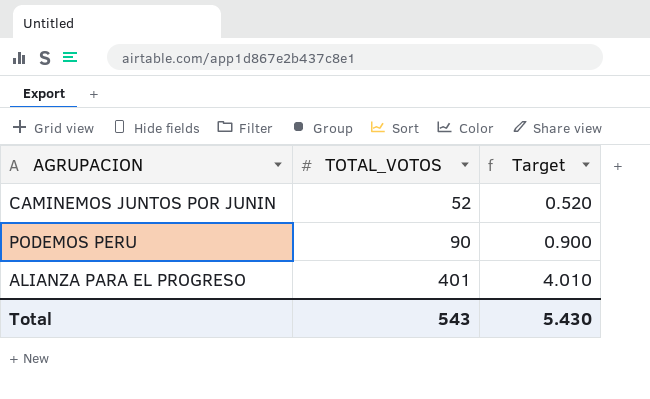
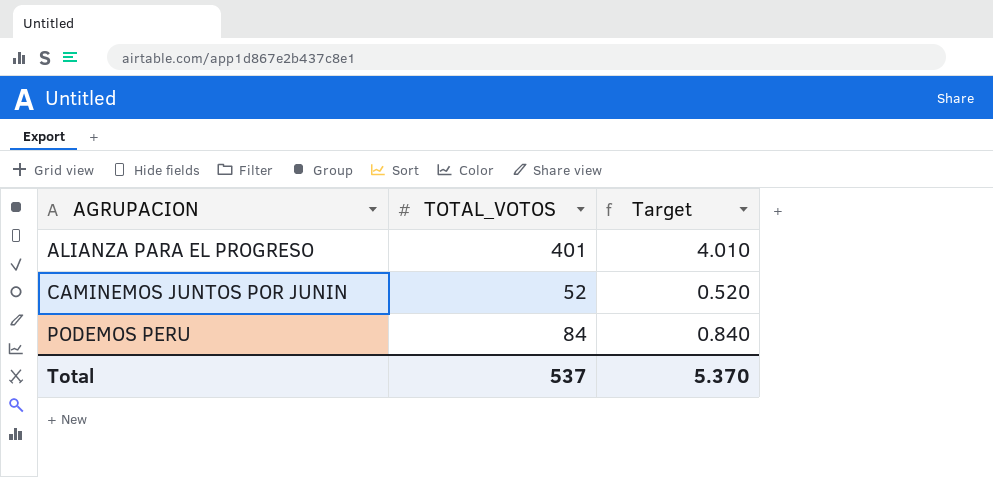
row order: TOTAL_VOTOS ascending -> AGRUPACION ascending
PODEMOS PERU | TOTAL_VOTOS: 90 -> 84
PODEMOS PERU | Target: 0.900 -> 0.840
Total | TOTAL_VOTOS: 543 -> 537
Total | Target: 5.430 -> 5.370

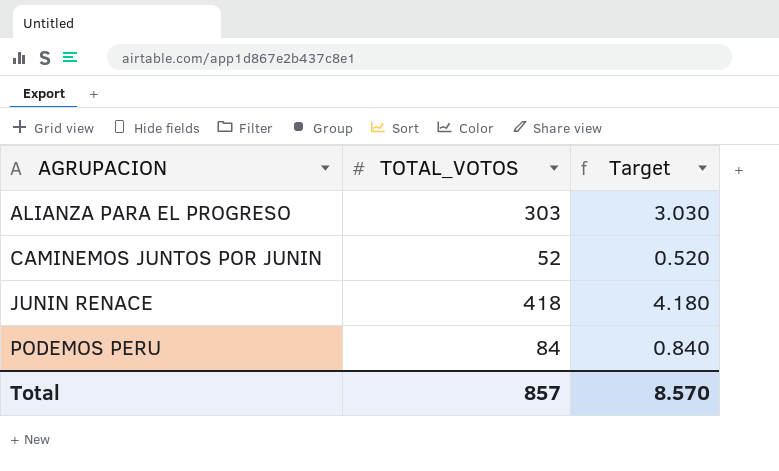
ALIANZA PARA EL PROGRESO | TOTAL_VOTOS: 401 -> 303
ALIANZA PARA EL PROGRESO | Target: 4.010 -> 3.030
row JUNIN RENACE: none -> 418 | 4.180
Total | TOTAL_VOTOS: 537 -> 857
Total | Target: 5.370 -> 8.570

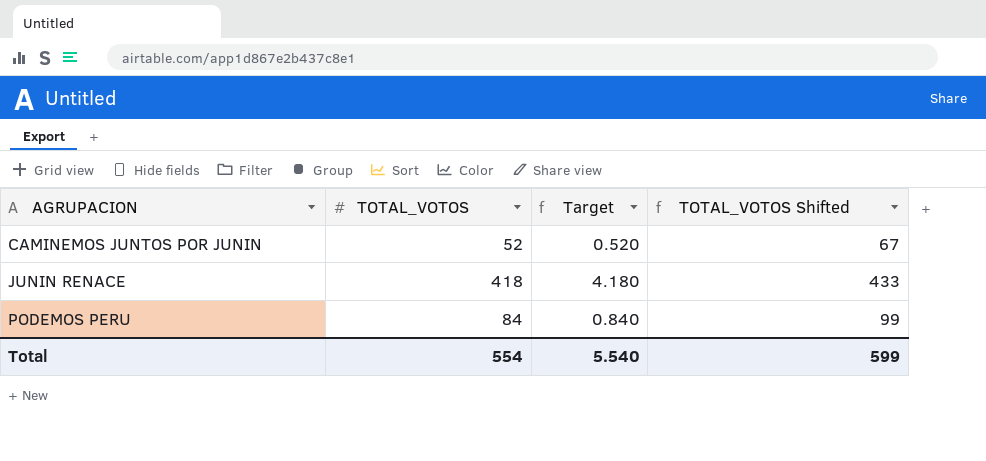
column TOTAL_VOTOS Shifted | formula: none -> [TOTAL_VOTOS] + 15
row ALIANZA PARA EL PROGRESO: 303 | 3.030 -> none
Total | TOTAL_VOTOS: 857 -> 554
Total | Target: 8.570 -> 5.540

